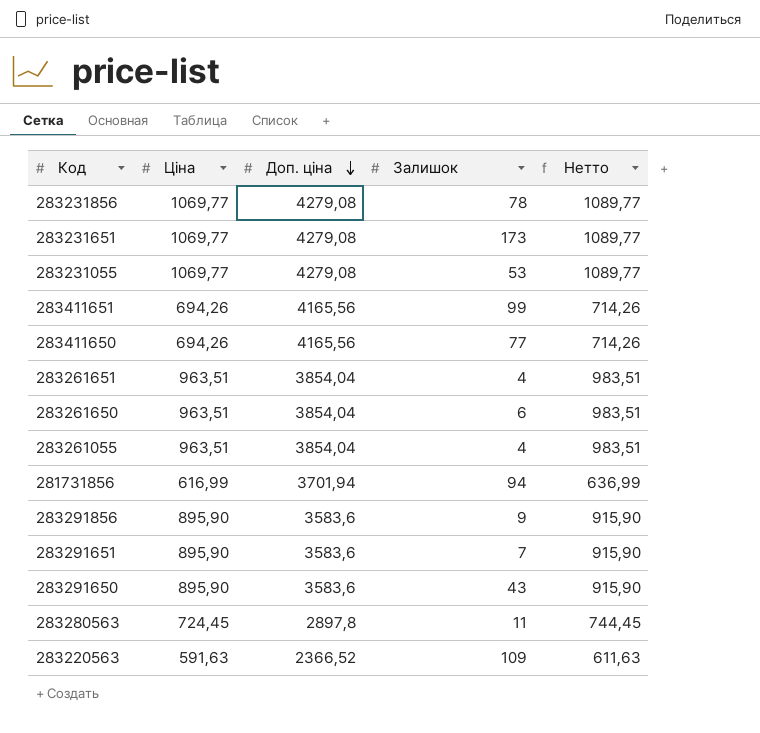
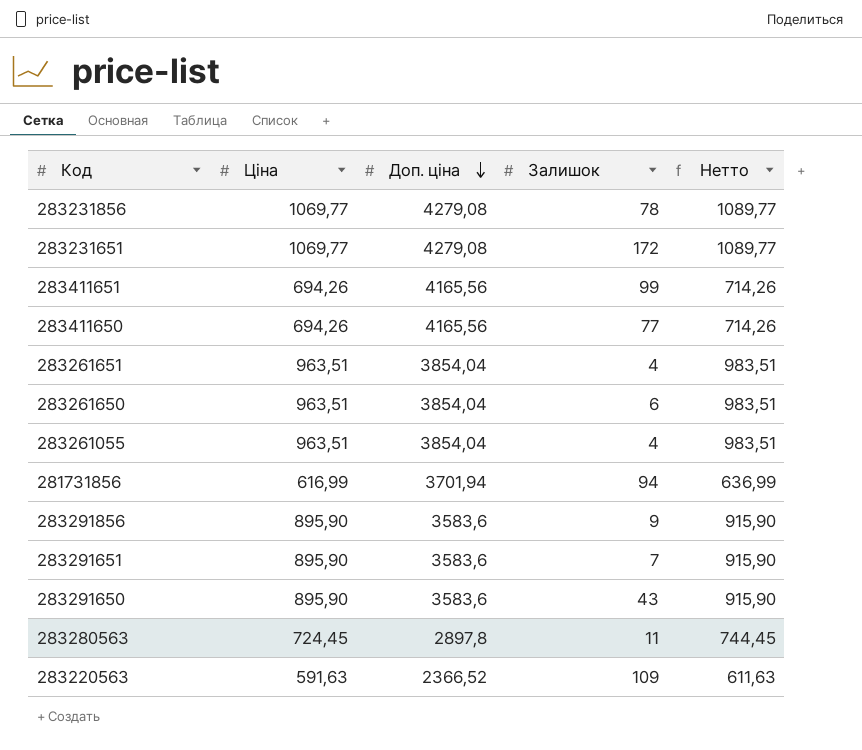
row 283231055: 1069,77 | 4279,08 | 53 | 1089,77 -> none
283231651 | Залишок: 173 -> 172

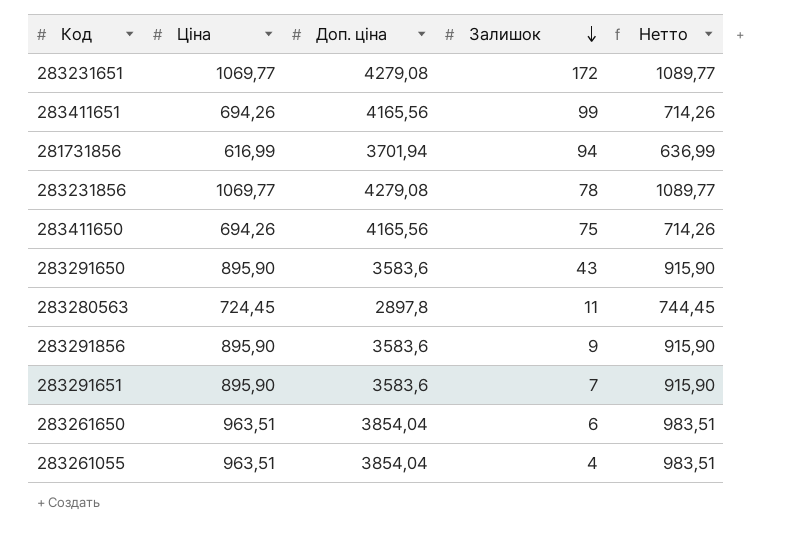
row order: Доп. ціна descending -> Залишок descending
row 283261651: 963,51 | 3854,04 | 4 | 983,51 -> none
row 283220563: 591,63 | 2366,52 | 109 | 611,63 -> none
283411650 | Залишок: 77 -> 75

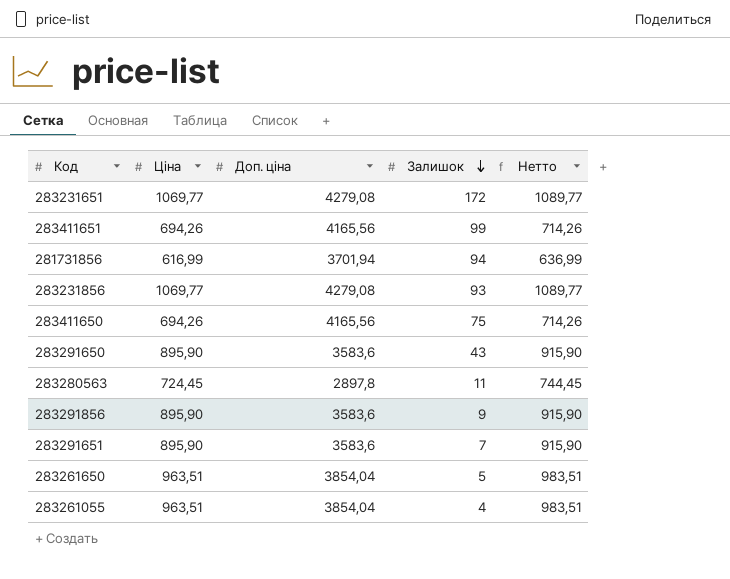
283231856 | Залишок: 78 -> 93
283261650 | Залишок: 6 -> 5

